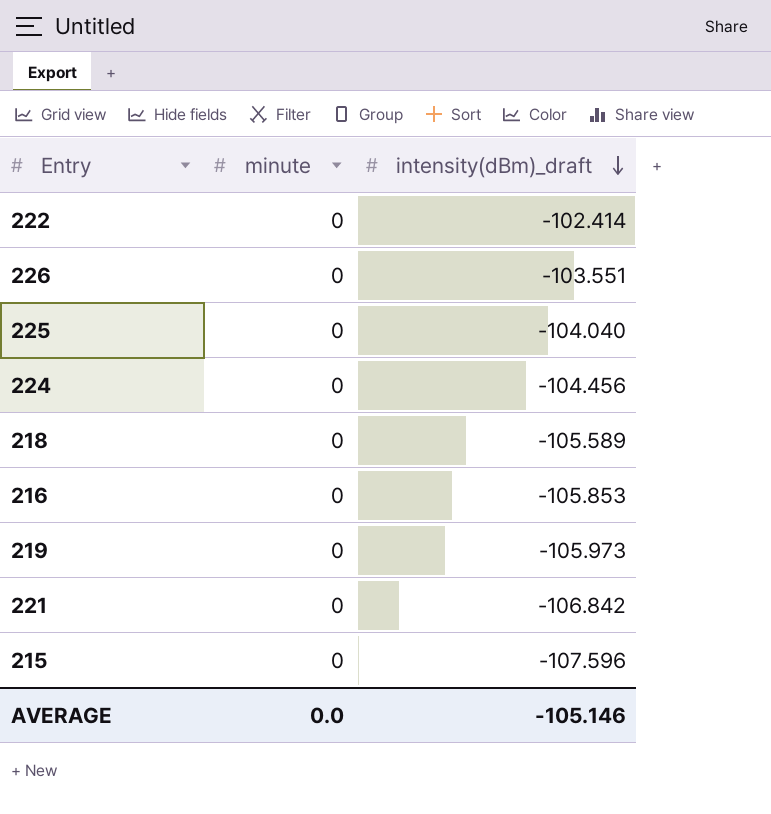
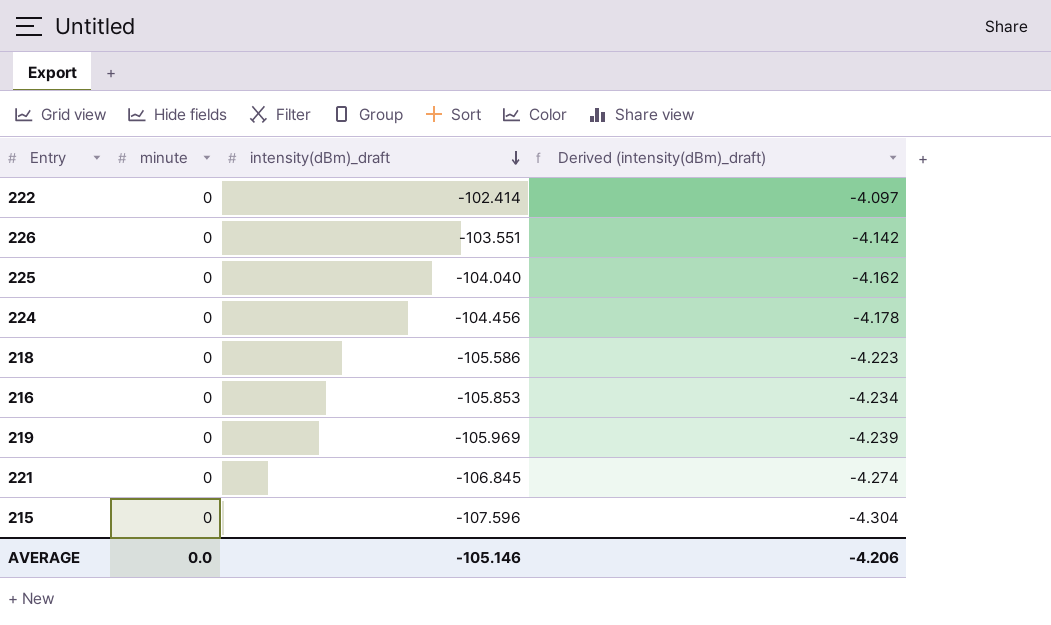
column Derived (intensity(dBm)_draft) | formula: none -> [intensity(dBm)_draft] * 0.04
218 | intensity(dBm)_draft: -105.589 -> -105.586
219 | intensity(dBm)_draft: -105.973 -> -105.969
221 | intensity(dBm)_draft: -106.842 -> -106.845

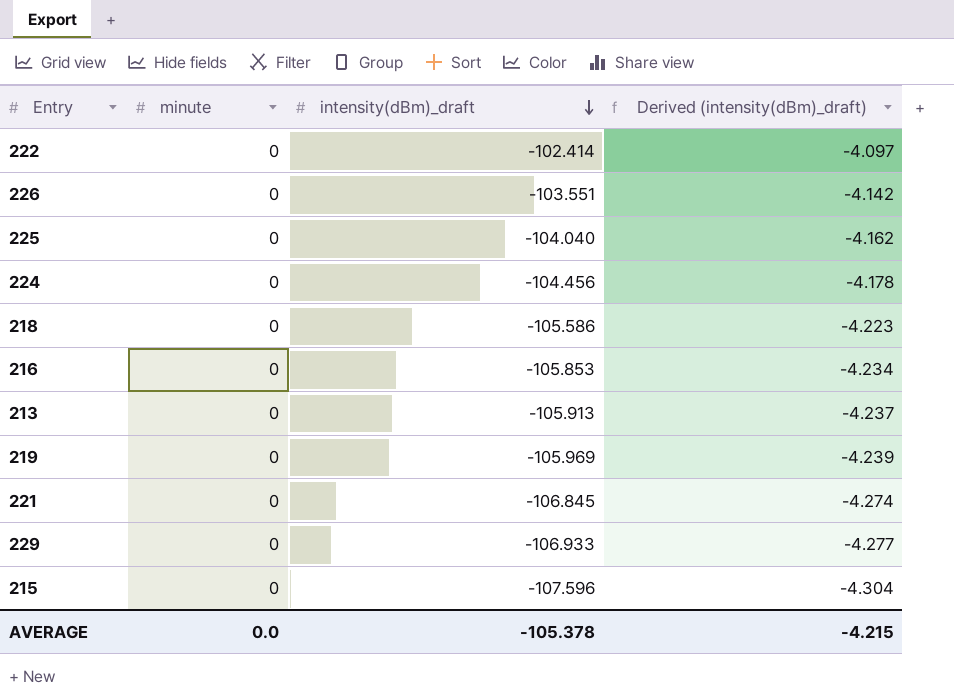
row 213: none -> 0 | -105.913 | -4.237
row 229: none -> 0 | -106.933 | -4.277
AVERAGE | intensity(dBm)_draft: -105.146 -> -105.378
AVERAGE | Derived (intensity(dBm)_draft): -4.206 -> -4.215

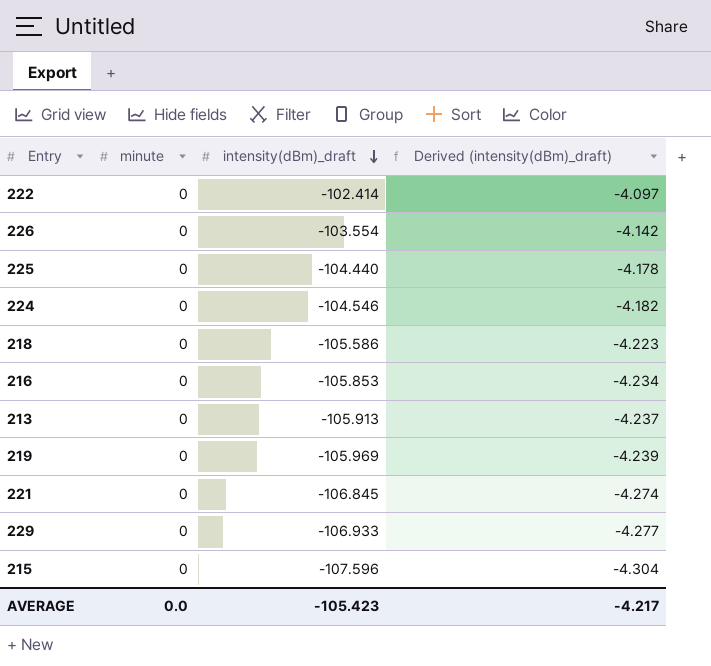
226 | intensity(dBm)_draft: -103.551 -> -103.554
225 | intensity(dBm)_draft: -104.040 -> -104.440
225 | Derived (intensity(dBm)_draft): -4.162 -> -4.178
224 | intensity(dBm)_draft: -104.456 -> -104.546
224 | Derived (intensity(dBm)_draft): -4.178 -> -4.182
AVERAGE | intensity(dBm)_draft: -105.378 -> -105.423
AVERAGE | Derived (intensity(dBm)_draft): -4.215 -> -4.217

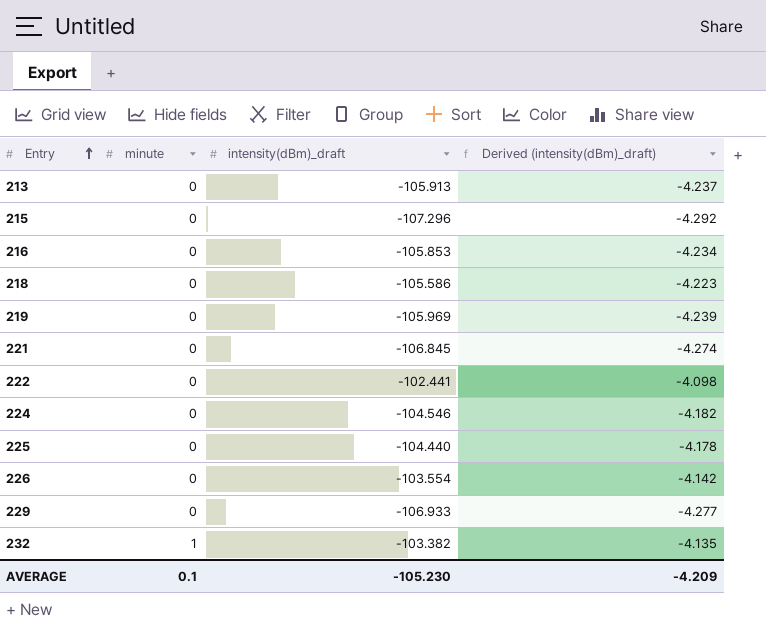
row order: intensity(dBm)_draft descending -> Entry ascending
215 | intensity(dBm)_draft: -107.596 -> -107.296
215 | Derived (intensity(dBm)_draft): -4.304 -> -4.292
222 | intensity(dBm)_draft: -102.414 -> -102.441
222 | Derived (intensity(dBm)_draft): -4.097 -> -4.098
row 232: none -> 1 | -103.382 | -4.135
AVERAGE | minute: 0.0 -> 0.1
AVERAGE | intensity(dBm)_draft: -105.423 -> -105.230
AVERAGE | Derived (intensity(dBm)_draft): -4.217 -> -4.209

